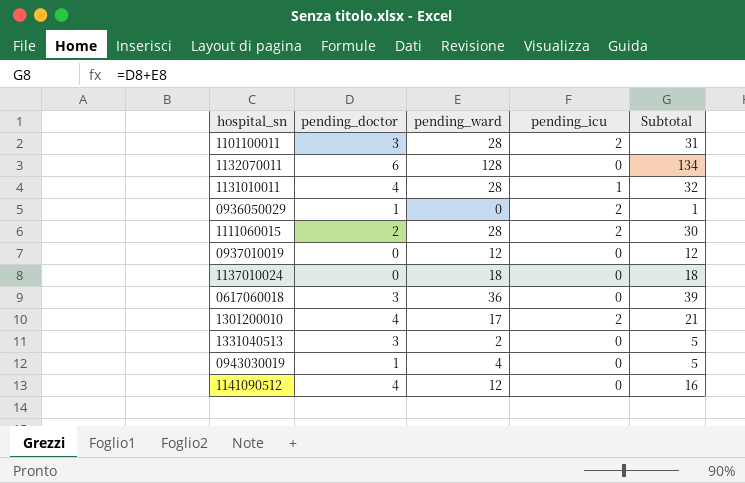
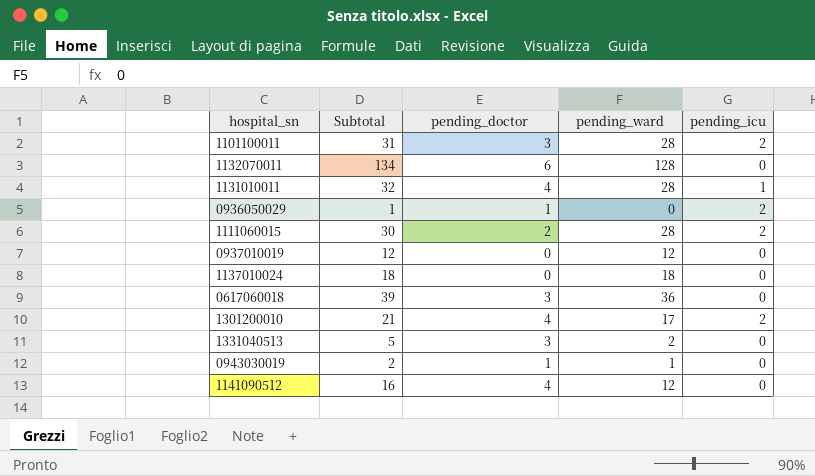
column Subtotal | position: 5 -> 2
0943030019 | Subtotal: 5 -> 2
0943030019 | pending_ward: 4 -> 1

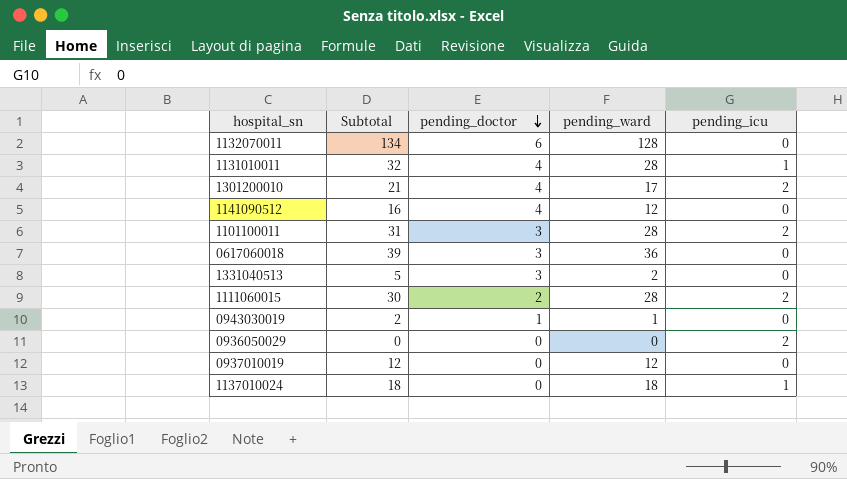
row order: none -> pending_doctor descending
0936050029 | Subtotal: 1 -> 0
0936050029 | pending_doctor: 1 -> 0
1137010024 | pending_icu: 0 -> 1

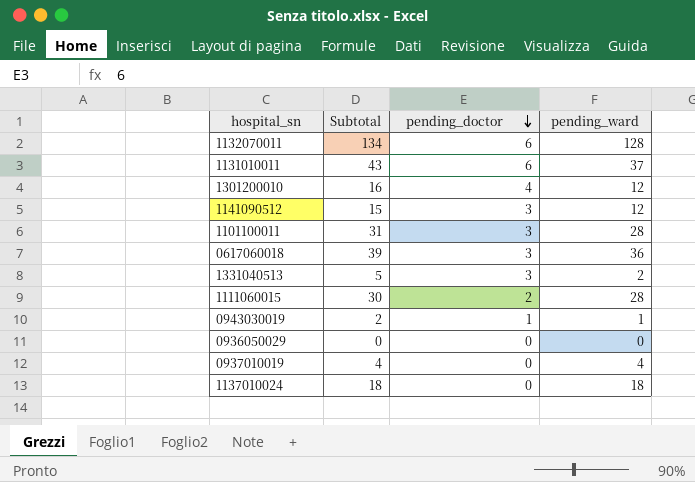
column pending_icu | position: 5 -> none
1131010011 | Subtotal: 32 -> 43
1131010011 | pending_doctor: 4 -> 6
1131010011 | pending_ward: 28 -> 37
1301200010 | Subtotal: 21 -> 16
1301200010 | pending_ward: 17 -> 12
1141090512 | Subtotal: 16 -> 15
1141090512 | pending_doctor: 4 -> 3
0937010019 | Subtotal: 12 -> 4
0937010019 | pending_ward: 12 -> 4

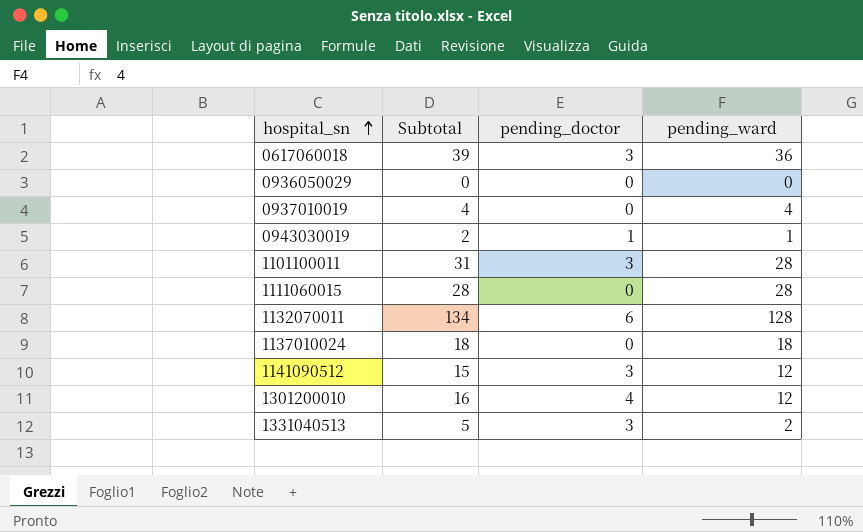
row order: pending_doctor descending -> hospital_sn ascending
row 1131010011: 43 | 6 | 37 -> none
1111060015 | Subtotal: 30 -> 28
1111060015 | pending_doctor: 2 -> 0

